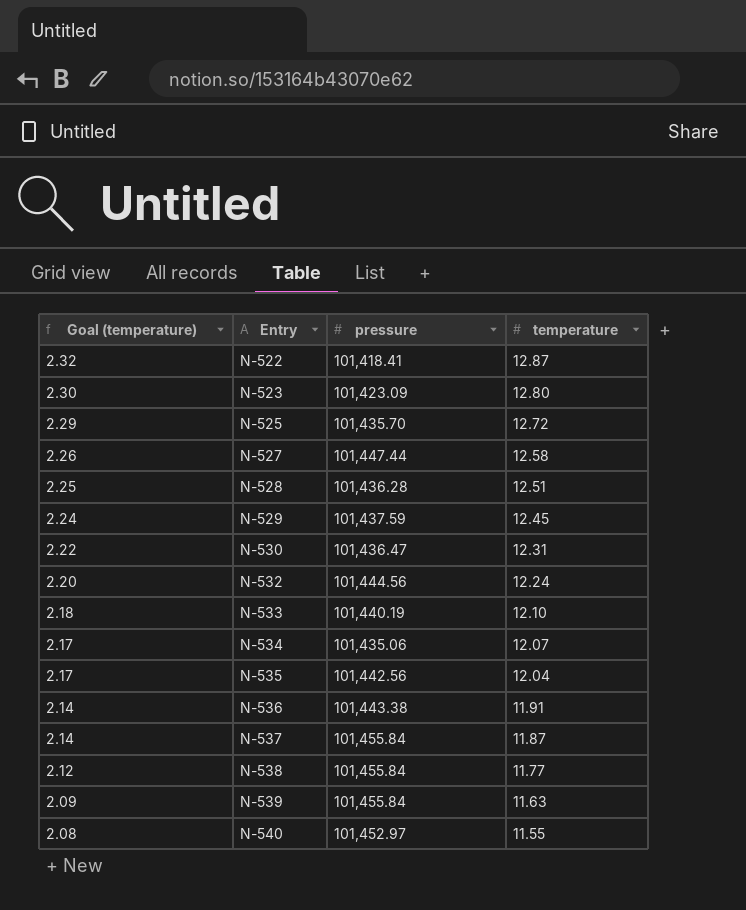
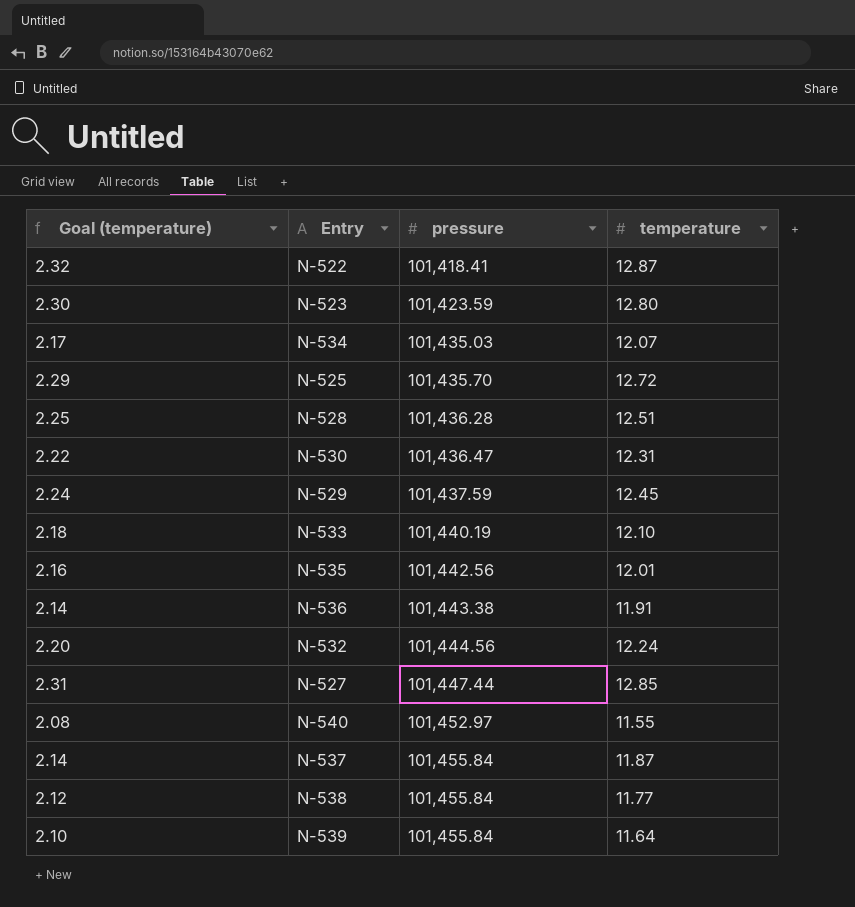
row order: Goal (temperature) descending -> pressure ascending
N-523 | pressure: 101,423.09 -> 101,423.59
N-534 | pressure: 101,435.06 -> 101,435.03
N-535 | Goal (temperature): 2.17 -> 2.16
N-535 | temperature: 12.04 -> 12.01
N-527 | Goal (temperature): 2.26 -> 2.31
N-527 | temperature: 12.58 -> 12.85
N-539 | Goal (temperature): 2.09 -> 2.10
N-539 | temperature: 11.63 -> 11.64

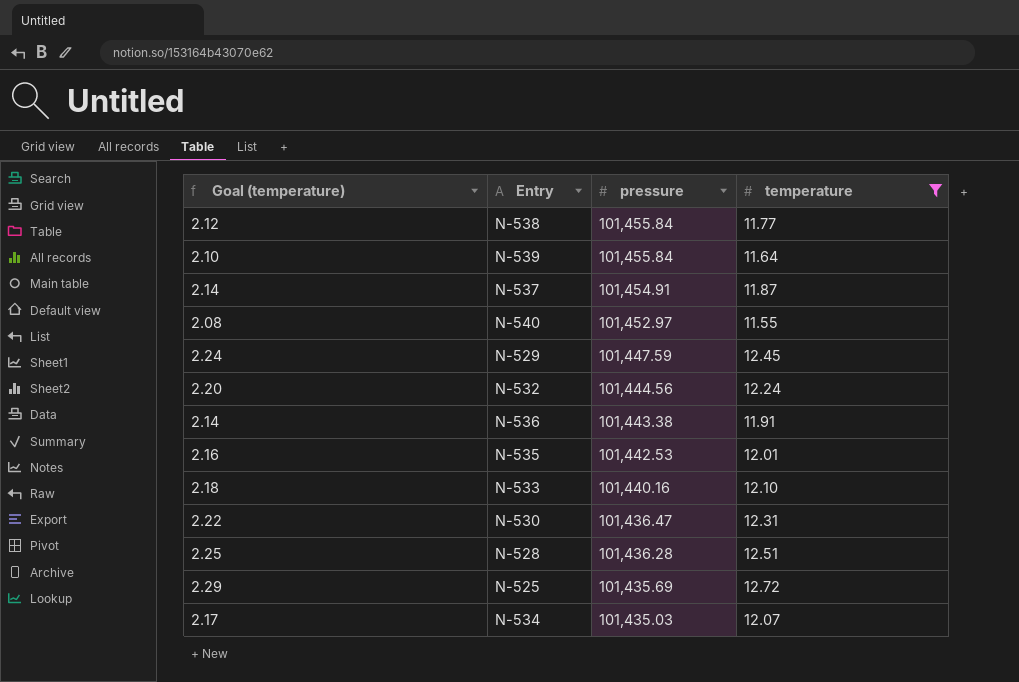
filter: none -> temperature <= 12.72
row order: pressure ascending -> pressure descending
N-537 | pressure: 101,455.84 -> 101,454.91
N-529 | pressure: 101,437.59 -> 101,447.59
N-535 | pressure: 101,442.56 -> 101,442.53
N-533 | pressure: 101,440.19 -> 101,440.16
N-525 | pressure: 101,435.70 -> 101,435.69

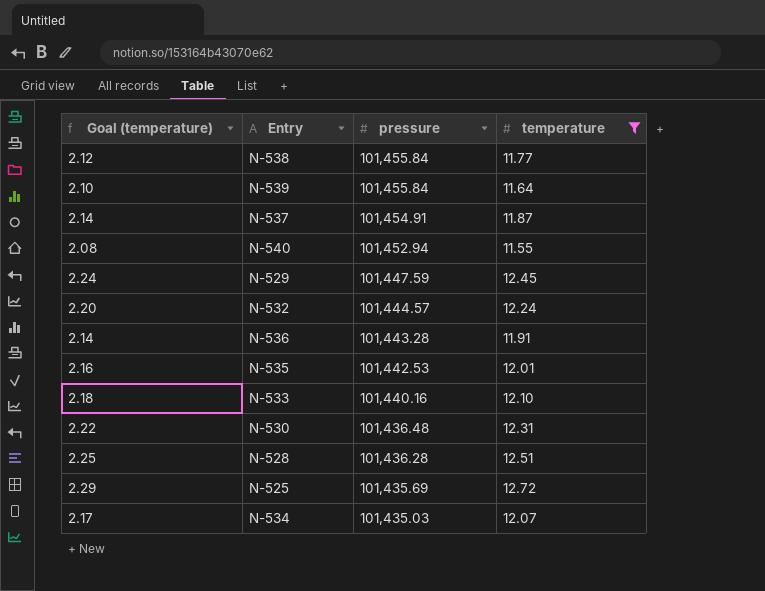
N-540 | pressure: 101,452.97 -> 101,452.94
N-532 | pressure: 101,444.56 -> 101,444.57
N-536 | pressure: 101,443.38 -> 101,443.28
N-530 | pressure: 101,436.47 -> 101,436.48

